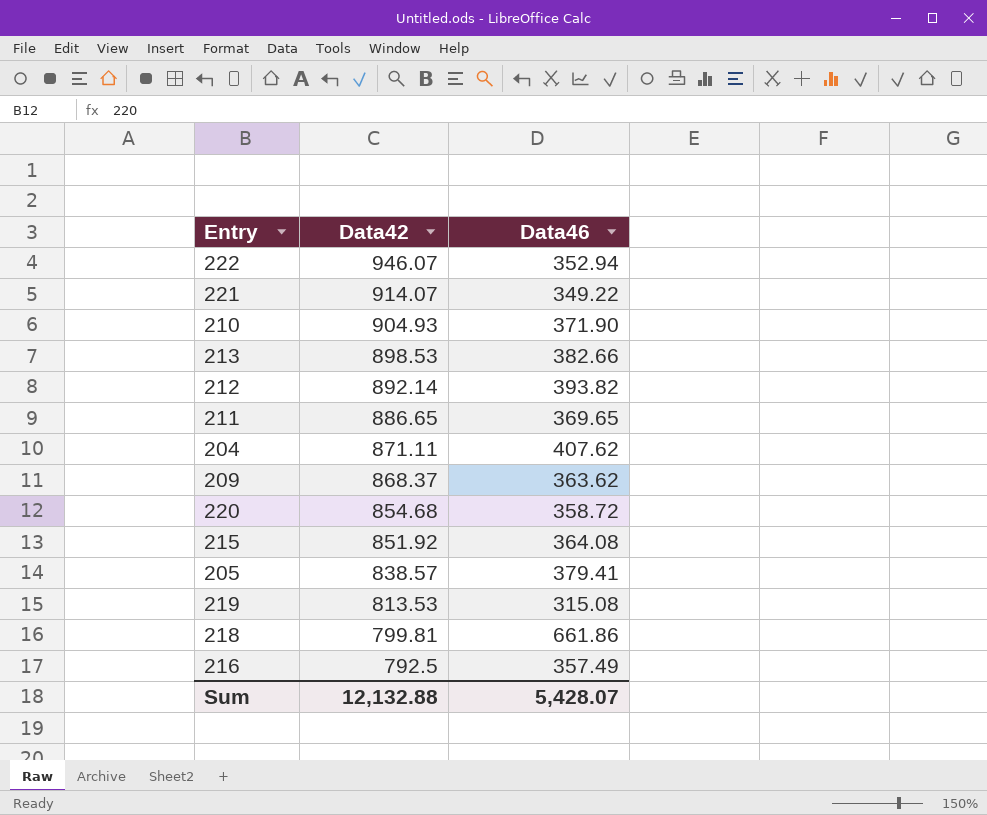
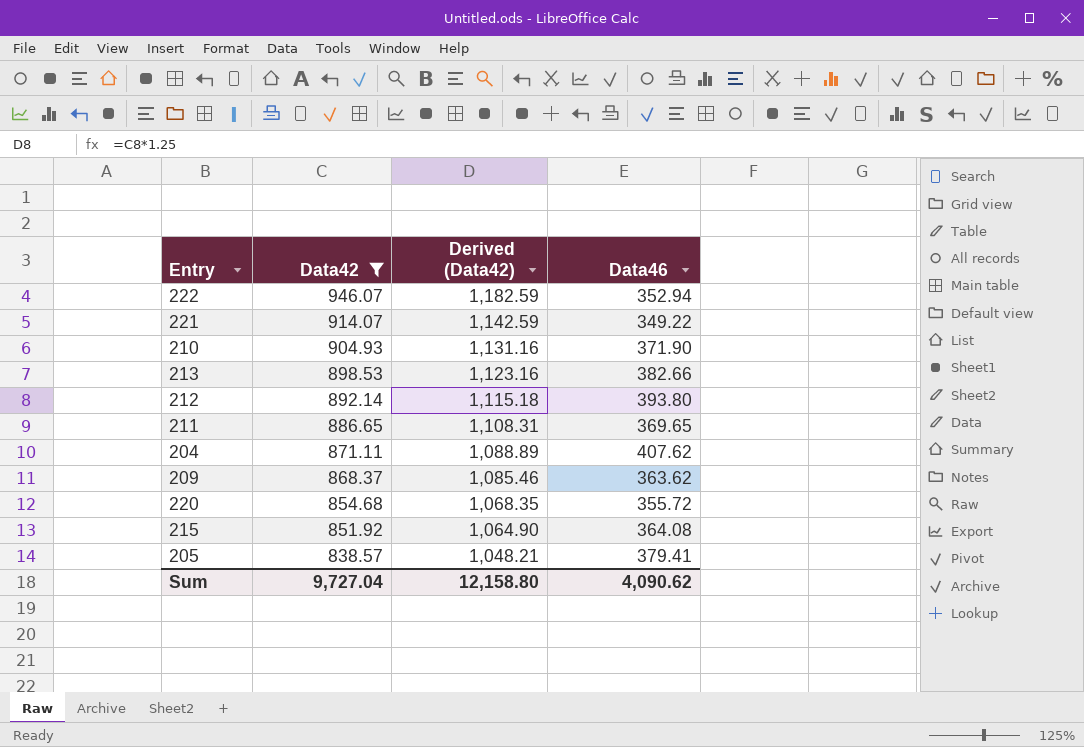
filter: none -> Data42 >= 838.57
column Derived (Data42) | formula: none -> [Data42] * 1.25
212 | Data46: 393.82 -> 393.80
220 | Data46: 358.72 -> 355.72
Sum | Data42: 12,132.88 -> 9,727.04
Sum | Data46: 5,428.07 -> 4,090.62

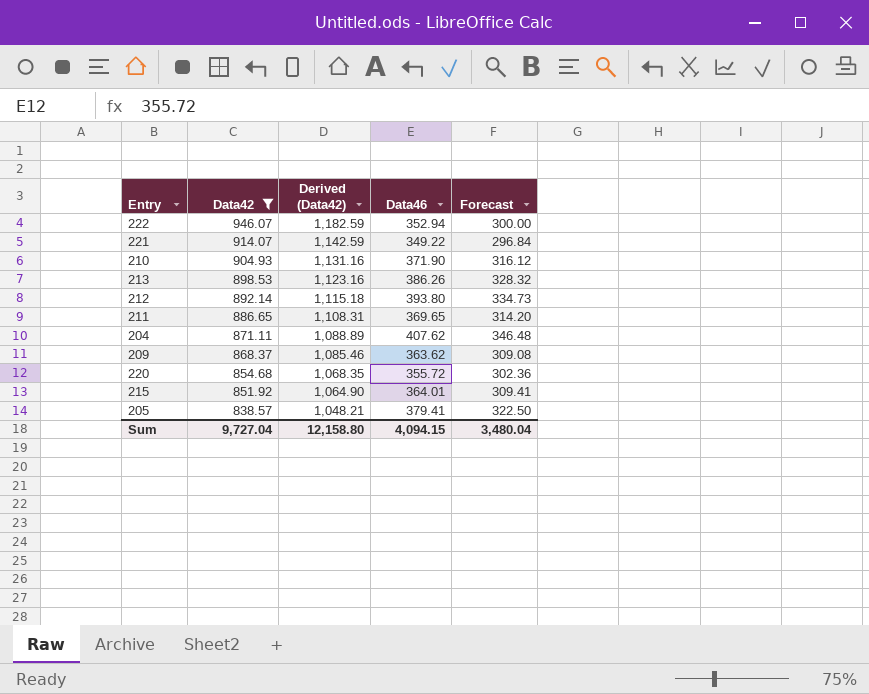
column Forecast | formula: none -> [Data46] * 0.85
213 | Data46: 382.66 -> 386.26
215 | Data46: 364.08 -> 364.01
Sum | Data46: 4,090.62 -> 4,094.15

